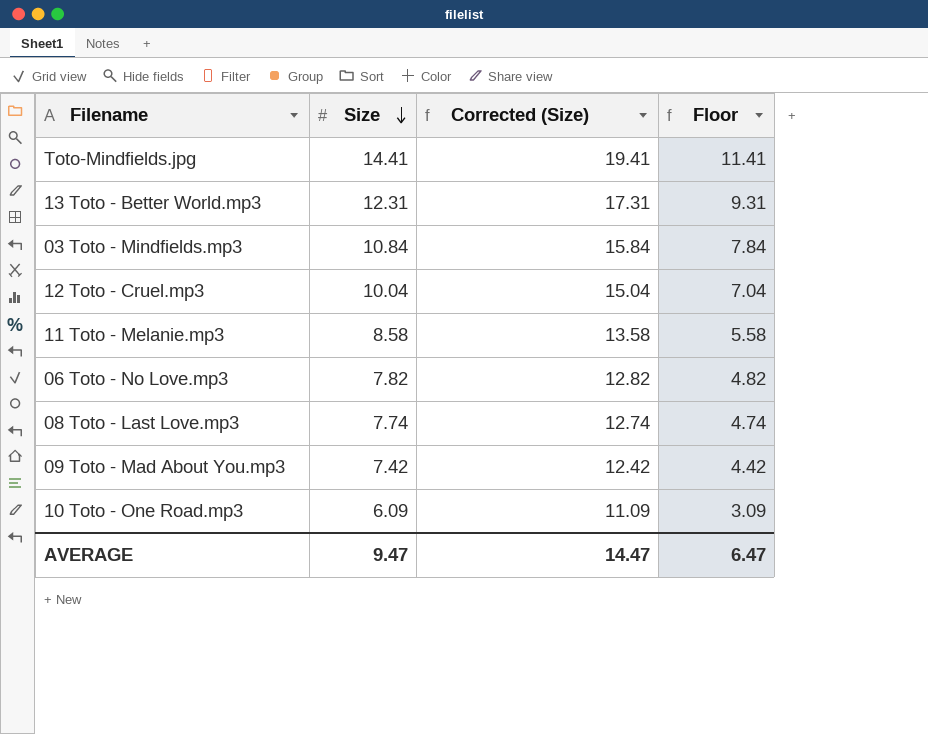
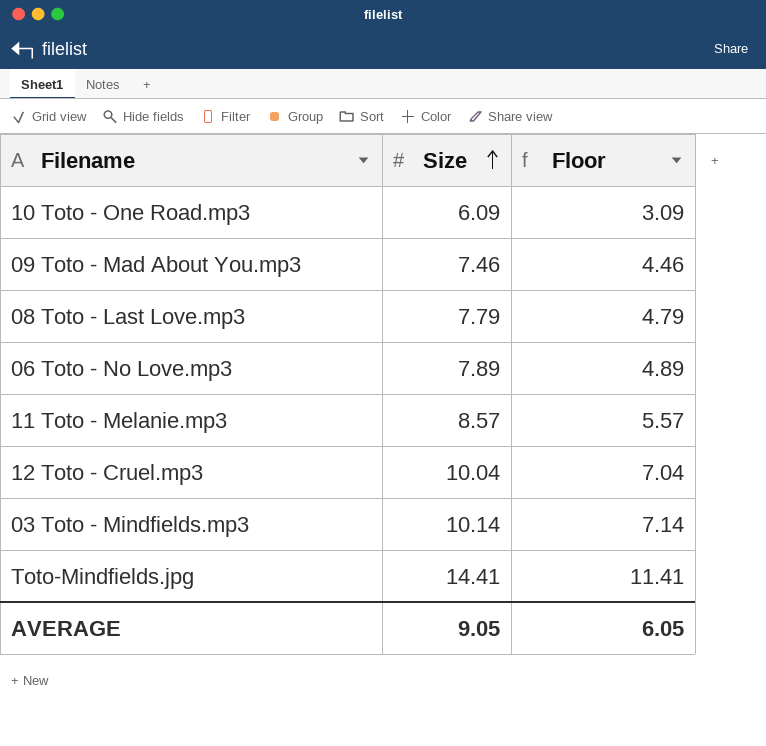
row order: Size descending -> Size ascending
column Corrected (Size) | formula: [Size] + 5 -> none
row 13 Toto - Better World.mp3: 12.31 | 17.31 | 9.31 -> none
09 Toto - Mad About You.mp3 | Size: 7.42 -> 7.46
09 Toto - Mad About You.mp3 | Floor: 4.42 -> 4.46
08 Toto - Last Love.mp3 | Size: 7.74 -> 7.79
08 Toto - Last Love.mp3 | Floor: 4.74 -> 4.79
06 Toto - No Love.mp3 | Size: 7.82 -> 7.89
06 Toto - No Love.mp3 | Floor: 4.82 -> 4.89
11 Toto - Melanie.mp3 | Size: 8.58 -> 8.57
11 Toto - Melanie.mp3 | Floor: 5.58 -> 5.57
03 Toto - Mindfields.mp3 | Size: 10.84 -> 10.14
03 Toto - Mindfields.mp3 | Floor: 7.84 -> 7.14
AVERAGE | Size: 9.47 -> 9.05
AVERAGE | Floor: 6.47 -> 6.05

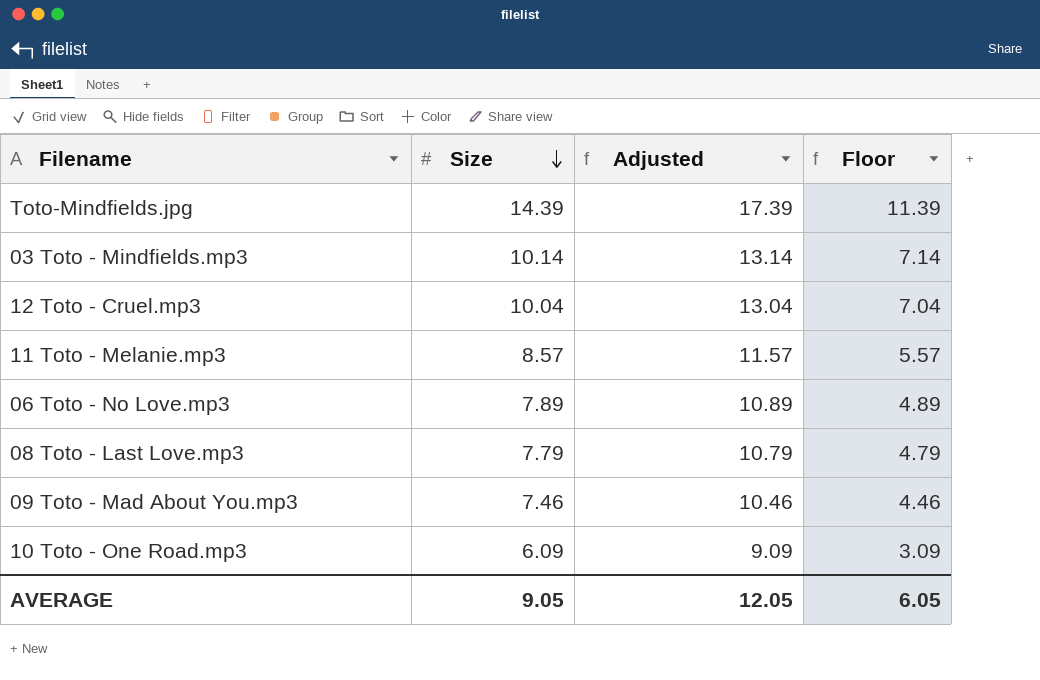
row order: Size ascending -> Size descending
column Adjusted | formula: none -> [Size] + 3
Toto-Mindfields.jpg | Size: 14.41 -> 14.39
Toto-Mindfields.jpg | Floor: 11.41 -> 11.39

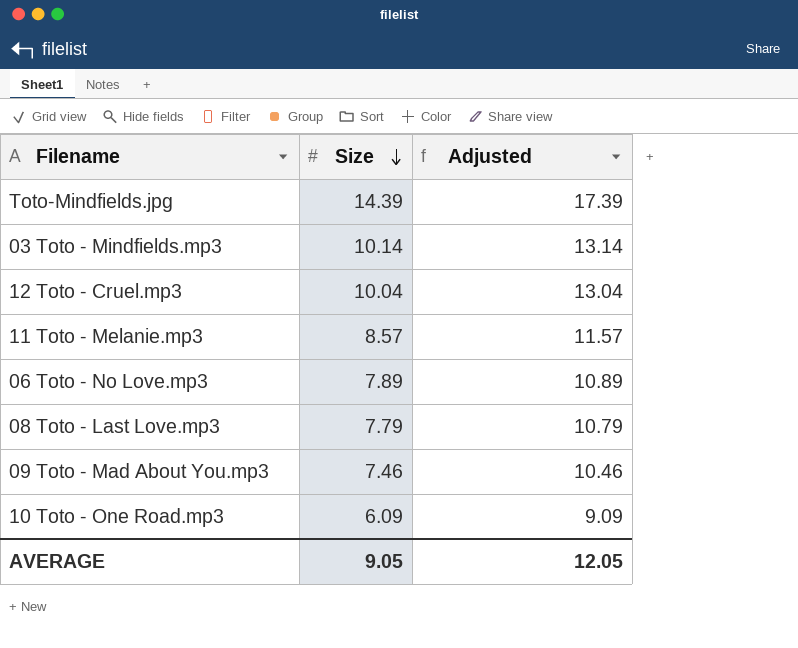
column Floor | formula: [Size] - 3 -> none

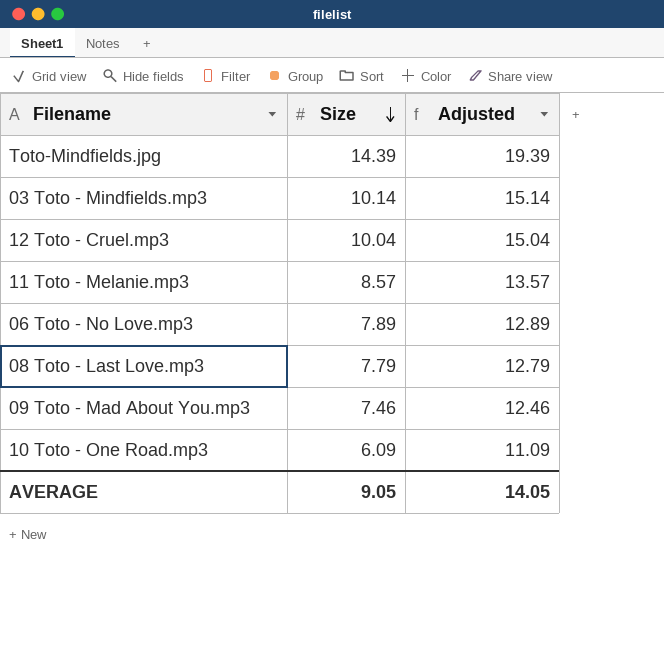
column Adjusted | formula: [Size] + 3 -> [Size] + 5
AVERAGE | Adjusted: 12.05 -> 14.05

